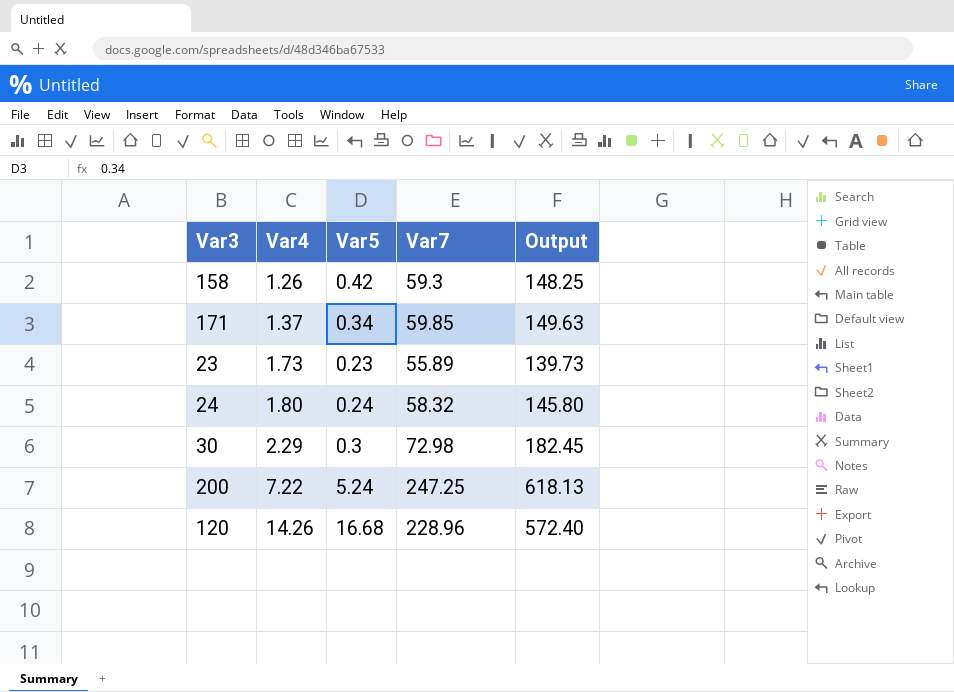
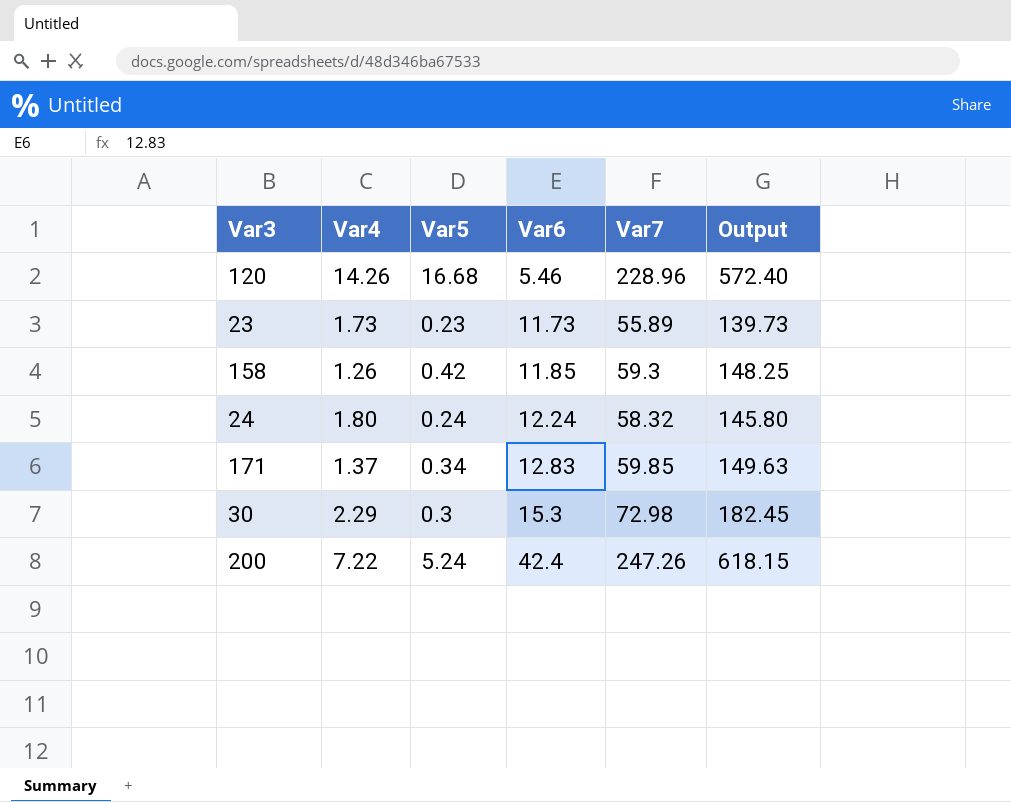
row order: Var4 ascending -> Var6 ascending
column Var6 | position: none -> 4
200 | Var7: 247.25 -> 247.26
200 | Output: 618.13 -> 618.15

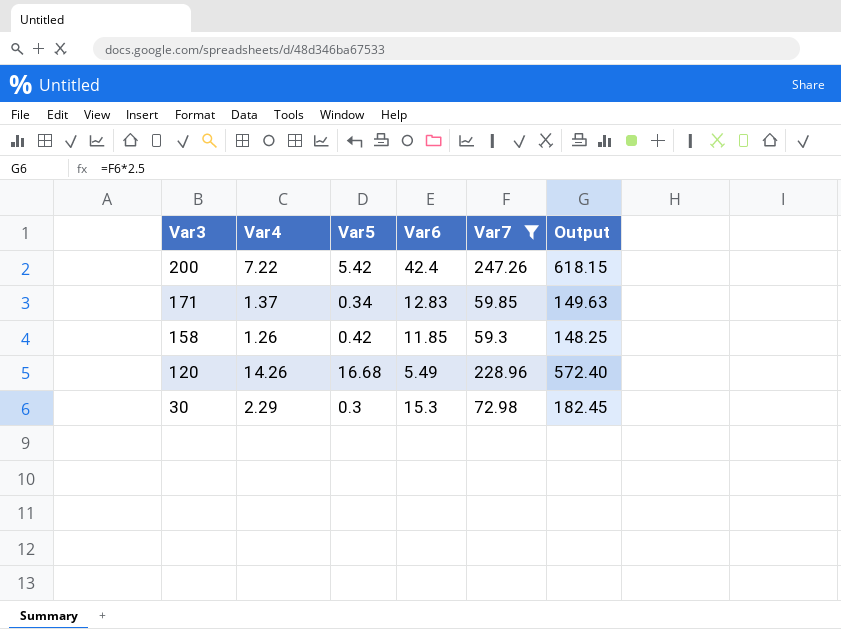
filter: none -> Var7 >= 59.3
row order: Var6 ascending -> Var3 descending
200 | Var5: 5.24 -> 5.42
120 | Var6: 5.46 -> 5.49

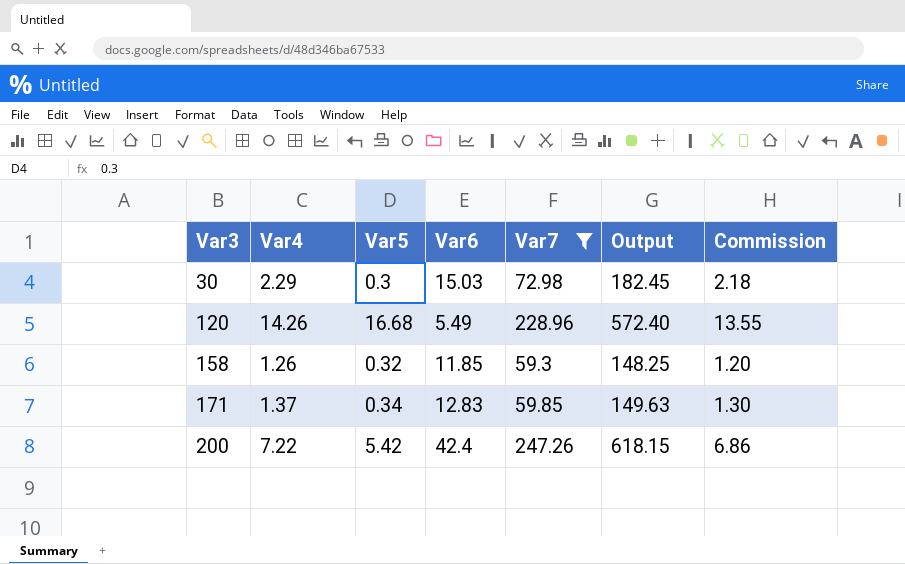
row order: Var3 descending -> Var3 ascending
column Commission | formula: none -> [Var4] * 0.95
30 | Var6: 15.3 -> 15.03
158 | Var5: 0.42 -> 0.32

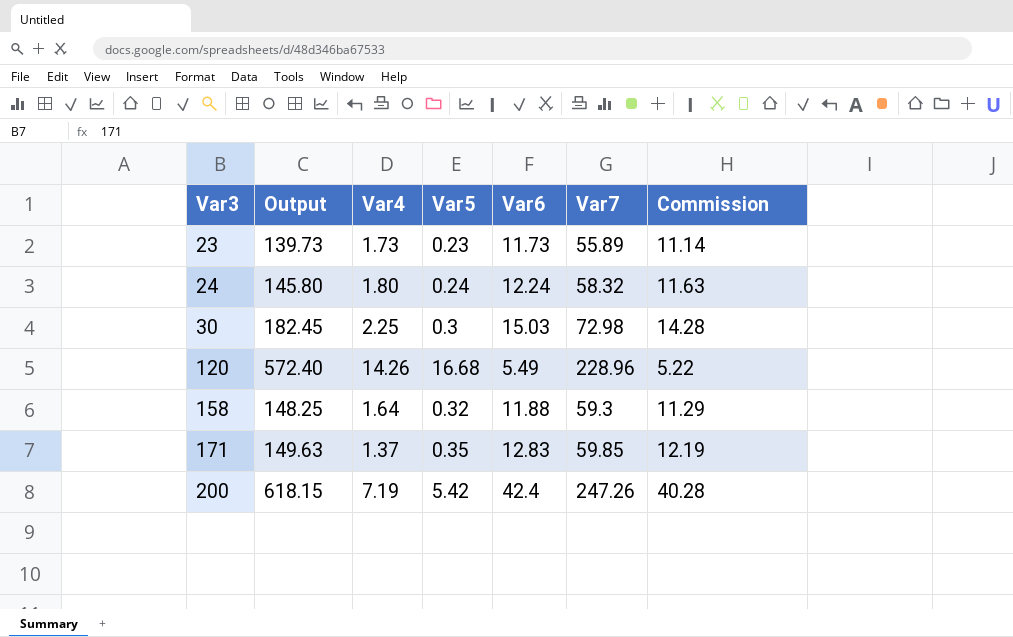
filter: Var7 >= 59.3 -> none
column Output | position: 6 -> 2
column Commission | formula: [Var4] * 0.95 -> [Var6] * 0.95
30 | Var4: 2.29 -> 2.25
158 | Var4: 1.26 -> 1.64
158 | Var6: 11.85 -> 11.88
171 | Var5: 0.34 -> 0.35
200 | Var4: 7.22 -> 7.19

